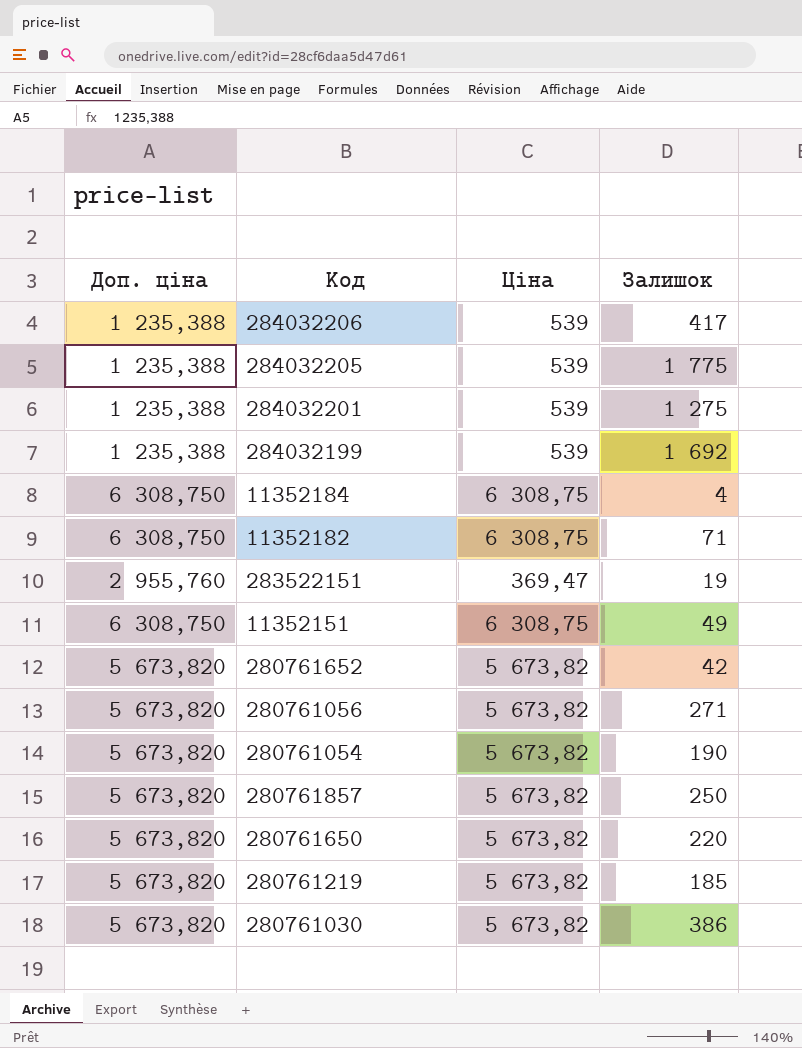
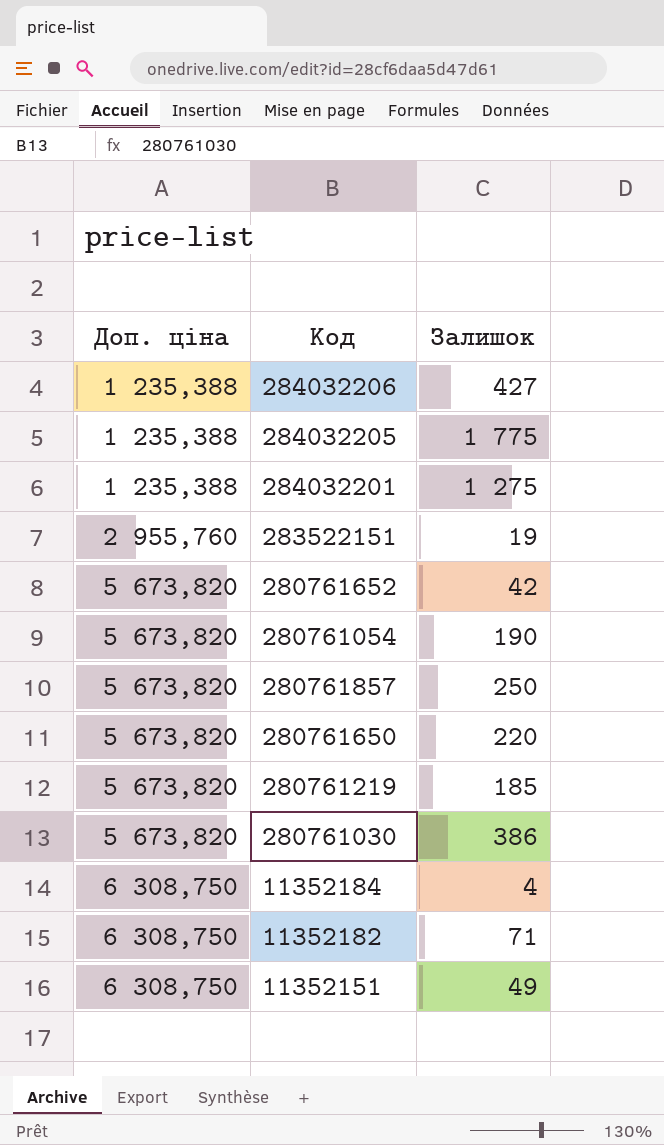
row order: none -> Доп. ціна ascending
column Ціна | position: 3 -> none
row 284032199: 1 235,388 | 539 | 1 692 -> none
row 280761056: 5 673,820 | 5 673,82 | 271 -> none
284032206 | Залишок: 417 -> 427

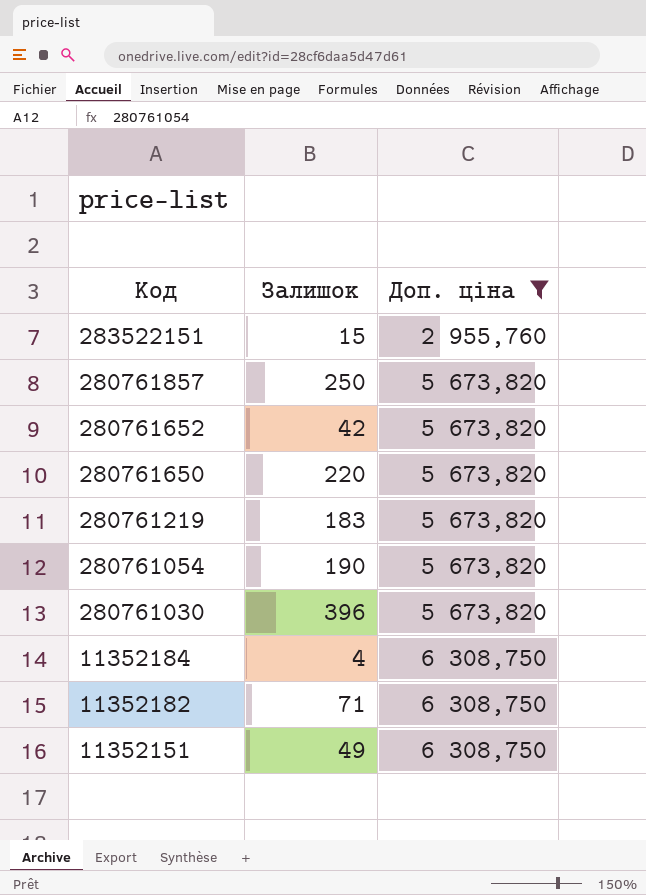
filter: none -> Доп. ціна != 1 235,388
row order: Доп. ціна ascending -> Код descending
column Доп. ціна | position: 1 -> 3
283522151 | Залишок: 19 -> 15
280761219 | Залишок: 185 -> 183
280761030 | Залишок: 386 -> 396

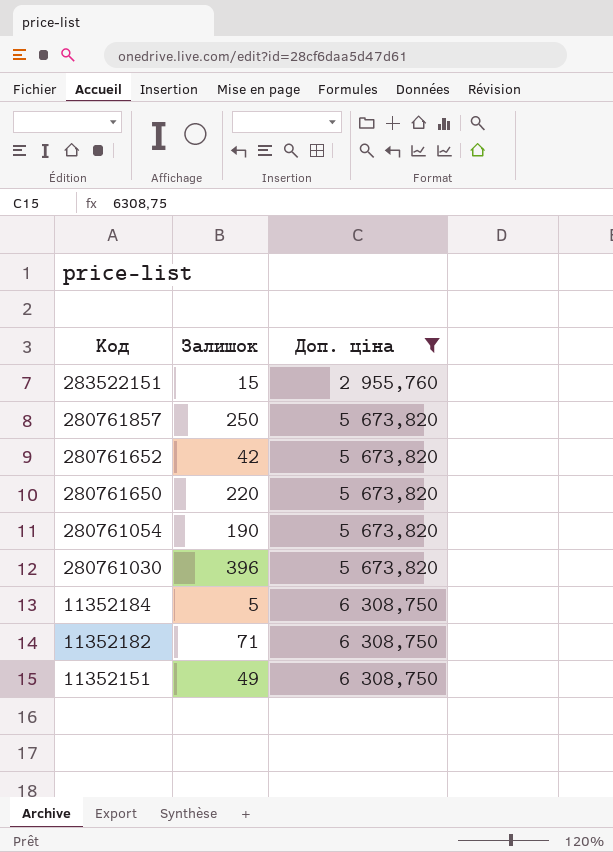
row 280761219: 183 | 5 673,820 -> none
11352184 | Залишок: 4 -> 5

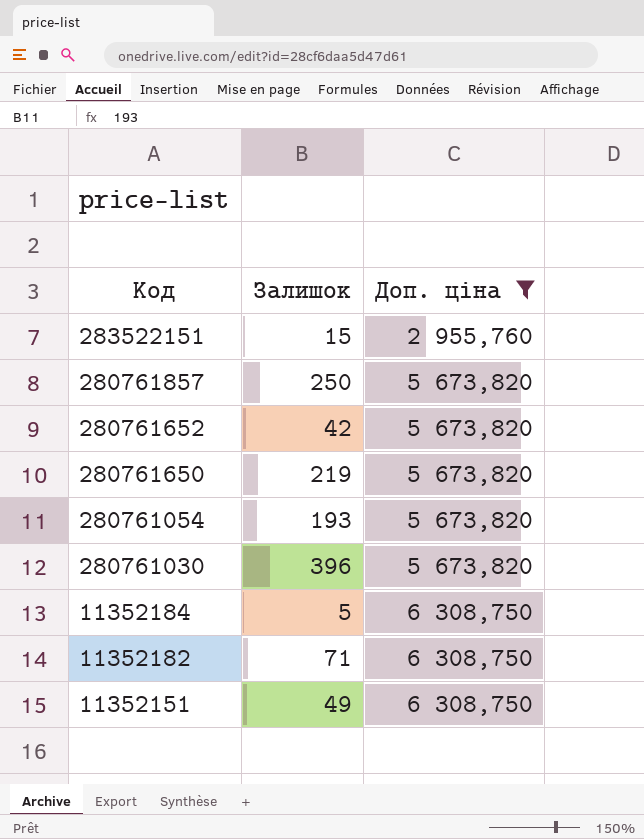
280761650 | Залишок: 220 -> 219
280761054 | Залишок: 190 -> 193

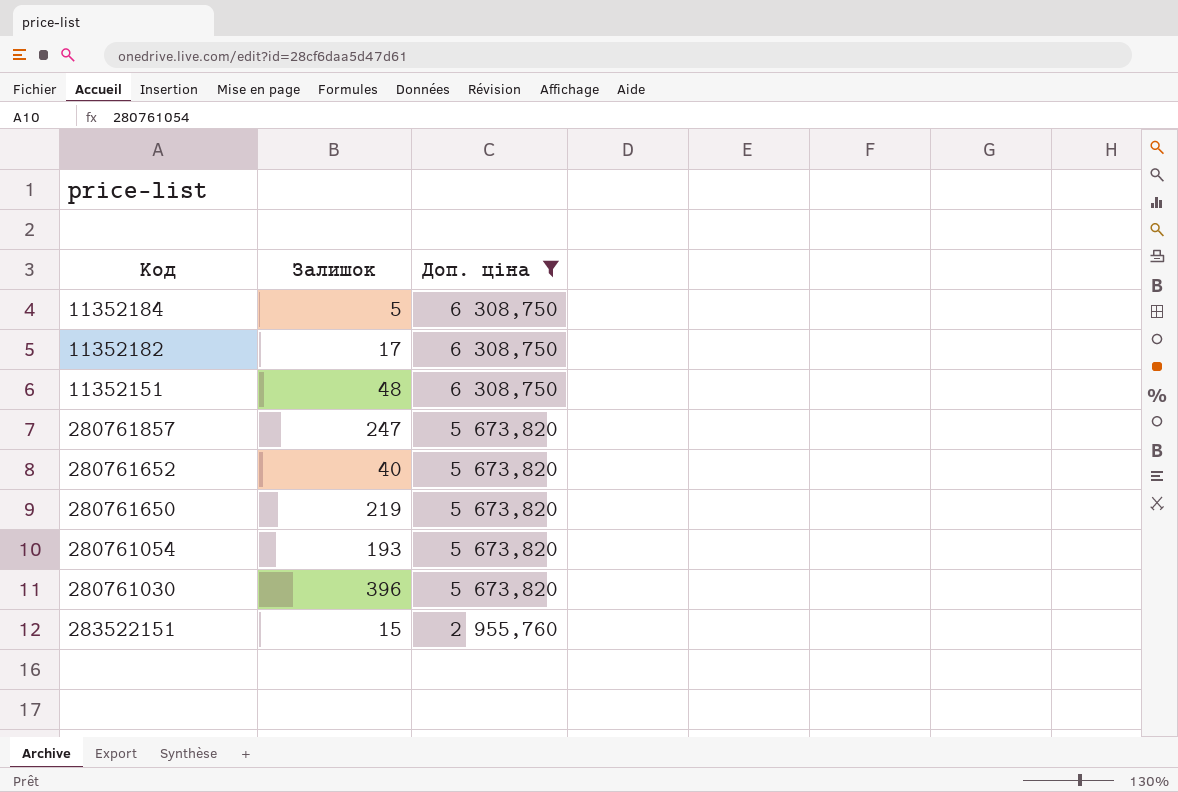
row order: Код descending -> Доп. ціна descending
11352182 | Залишок: 71 -> 17
11352151 | Залишок: 49 -> 48
280761857 | Залишок: 250 -> 247
280761652 | Залишок: 42 -> 40

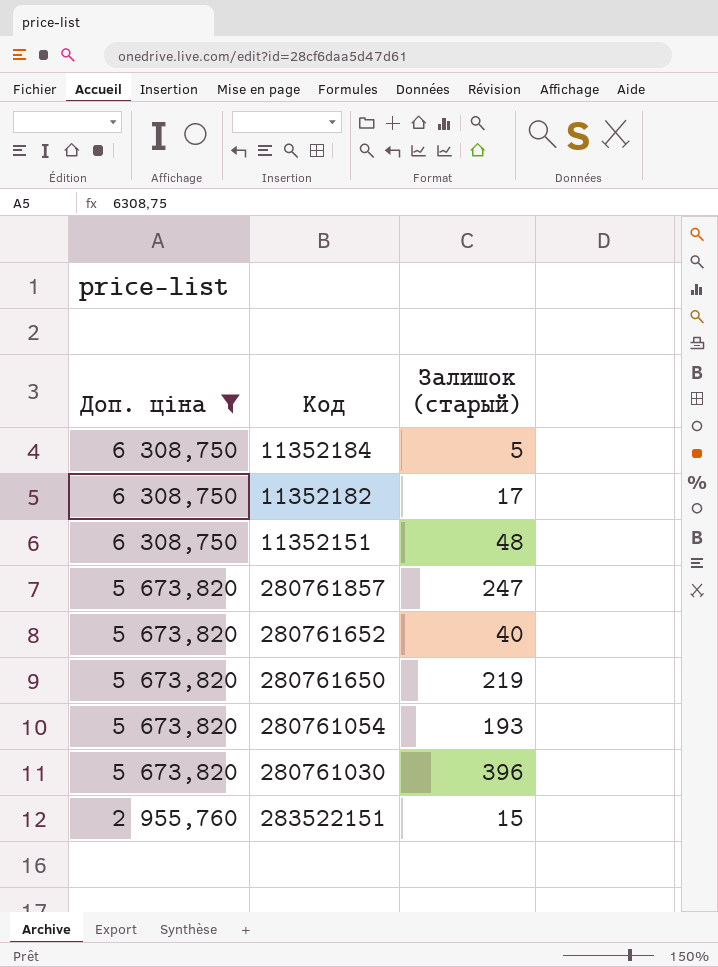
column Доп. ціна | position: 3 -> 1
column name: Залишок -> Залишок (старый)

